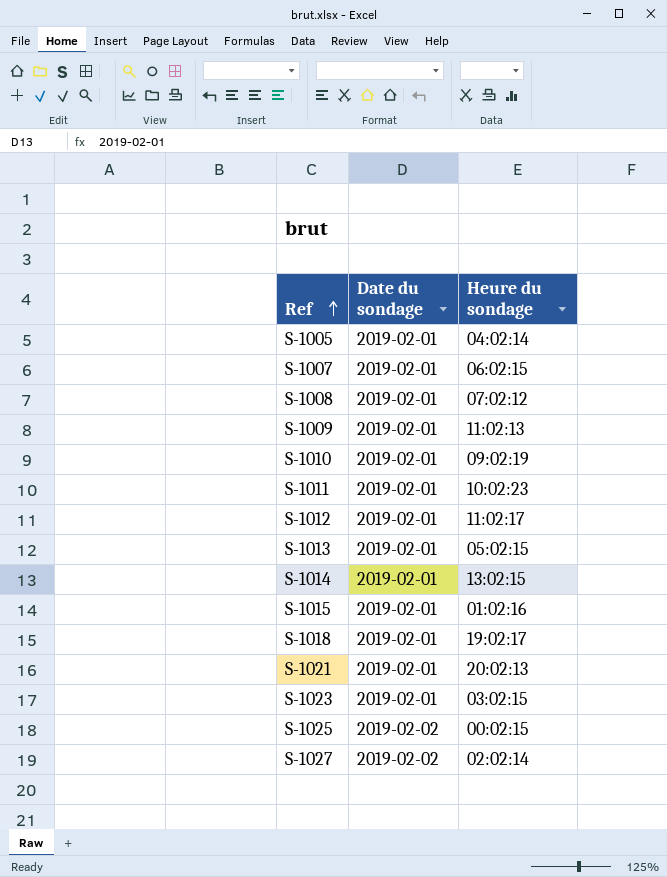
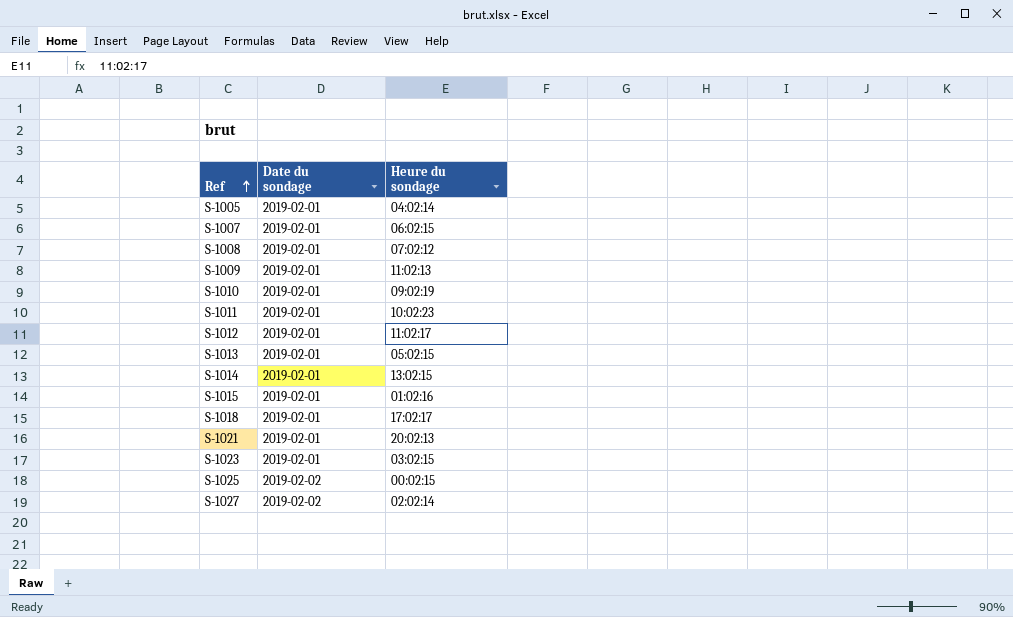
S-1018 | Heure du sondage: 19:02:17 -> 17:02:17

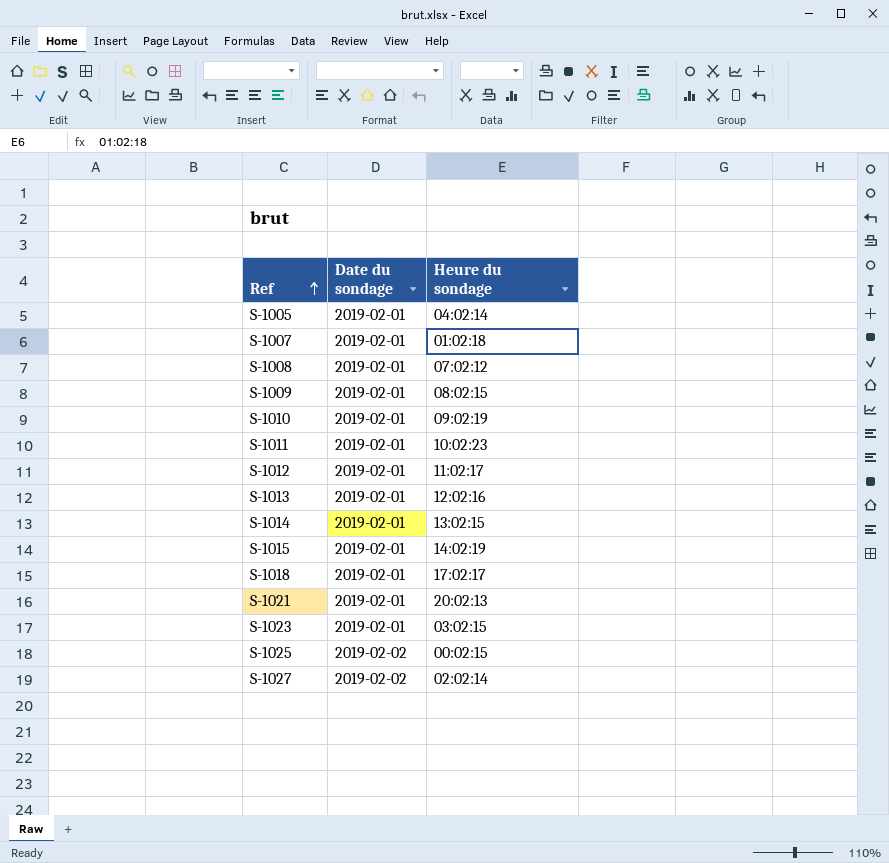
S-1007 | Heure du sondage: 06:02:15 -> 01:02:18
S-1009 | Heure du sondage: 11:02:13 -> 08:02:15
S-1013 | Heure du sondage: 05:02:15 -> 12:02:16
S-1015 | Heure du sondage: 01:02:16 -> 14:02:19

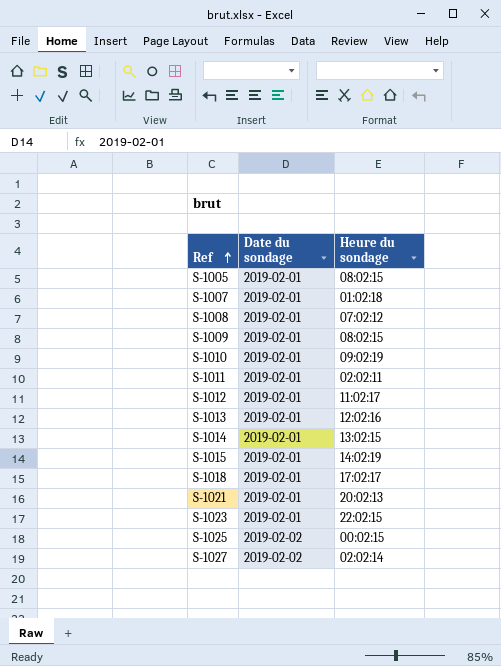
S-1005 | Heure du sondage: 04:02:14 -> 08:02:15
S-1011 | Heure du sondage: 10:02:23 -> 02:02:11
S-1023 | Heure du sondage: 03:02:15 -> 22:02:15

